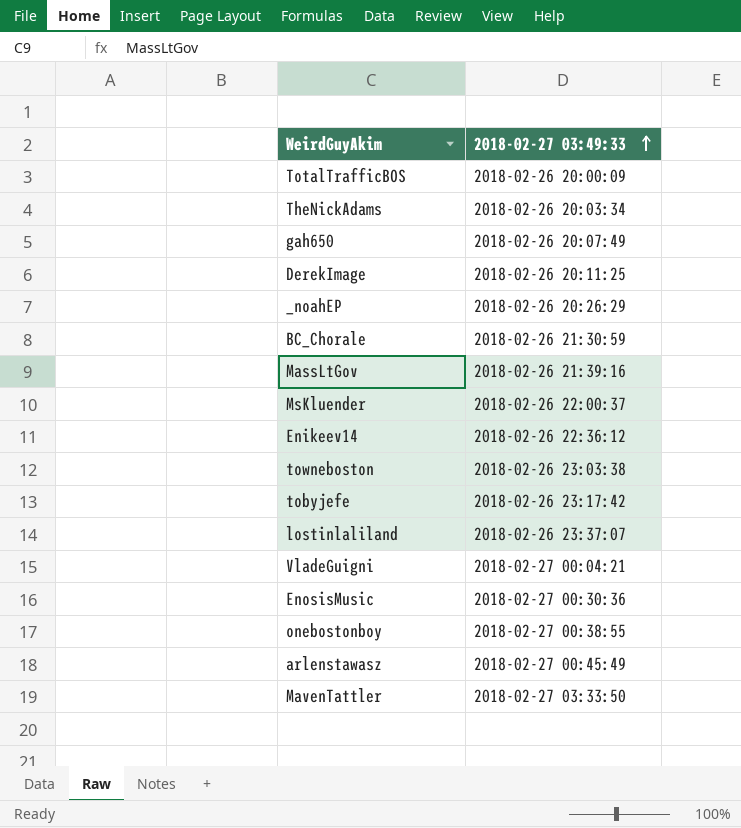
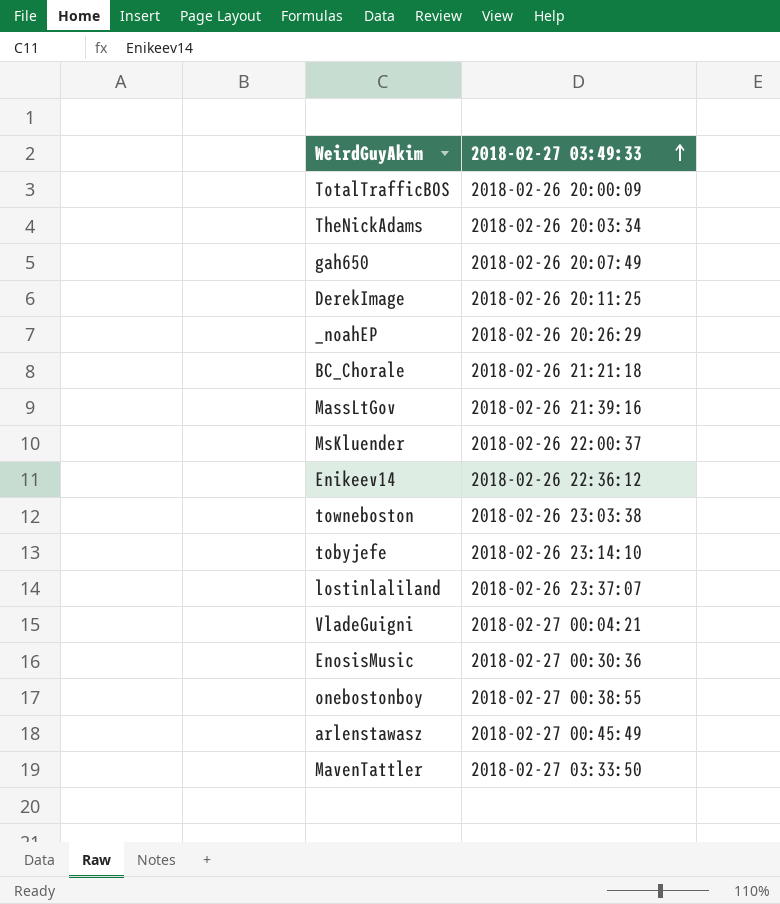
BC_Chorale | 2018-02-27 03:49:33: 2018-02-26 21:30:59 -> 2018-02-26 21:21:18
tobyjefe | 2018-02-27 03:49:33: 2018-02-26 23:17:42 -> 2018-02-26 23:14:10

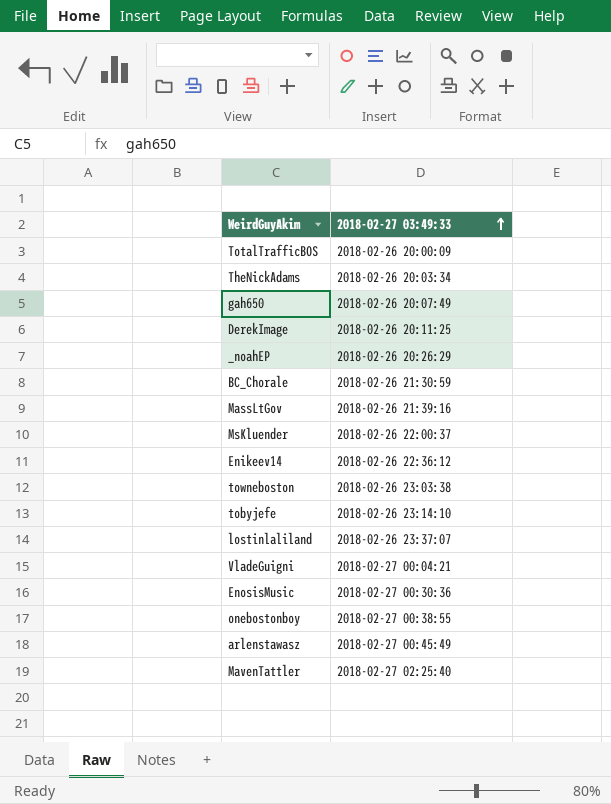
BC_Chorale | 2018-02-27 03:49:33: 2018-02-26 21:21:18 -> 2018-02-26 21:30:59
MavenTattler | 2018-02-27 03:49:33: 2018-02-27 03:33:50 -> 2018-02-27 02:25:40

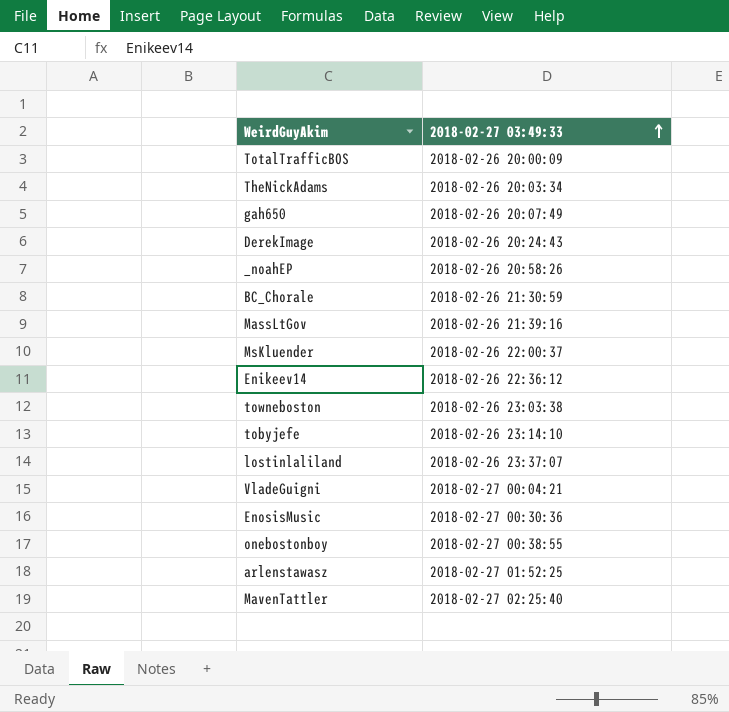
DerekImage | 2018-02-27 03:49:33: 2018-02-26 20:11:25 -> 2018-02-26 20:24:43
_noahEP | 2018-02-27 03:49:33: 2018-02-26 20:26:29 -> 2018-02-26 20:58:26
arlenstawasz | 2018-02-27 03:49:33: 2018-02-27 00:45:49 -> 2018-02-27 01:52:25

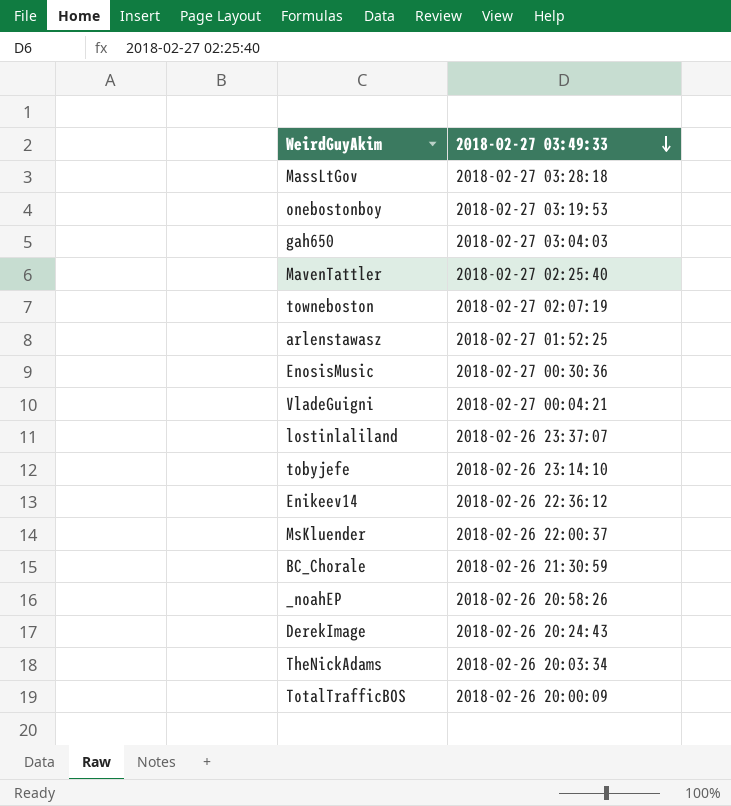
row order: 2018-02-27 03:49:33 ascending -> 2018-02-27 03:49:33 descending
MassLtGov | 2018-02-27 03:49:33: 2018-02-26 21:39:16 -> 2018-02-27 03:28:18
onebostonboy | 2018-02-27 03:49:33: 2018-02-27 00:38:55 -> 2018-02-27 03:19:53
gah650 | 2018-02-27 03:49:33: 2018-02-26 20:07:49 -> 2018-02-27 03:04:03
towneboston | 2018-02-27 03:49:33: 2018-02-26 23:03:38 -> 2018-02-27 02:07:19

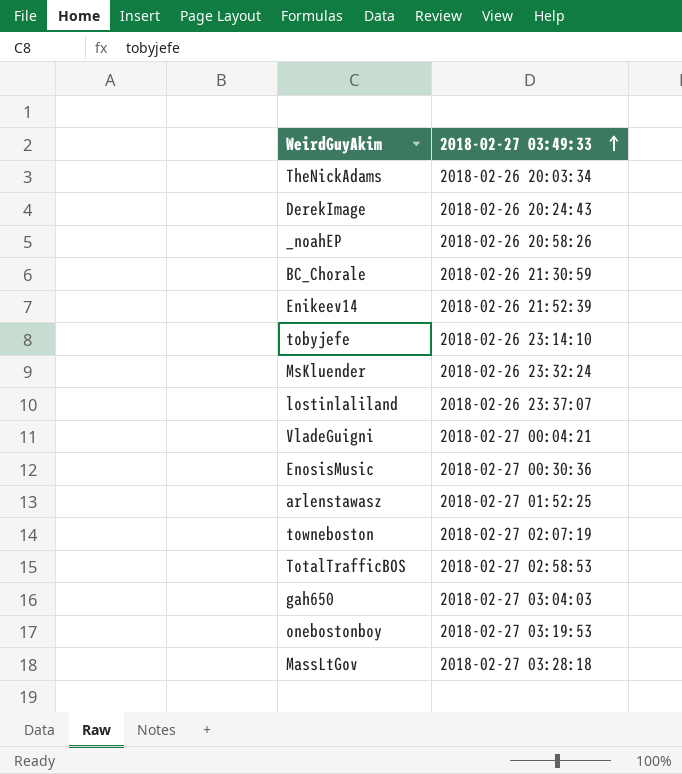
row order: 2018-02-27 03:49:33 descending -> 2018-02-27 03:49:33 ascending
row MavenTattler: 2018-02-27 02:25:40 -> none
Enikeev14 | 2018-02-27 03:49:33: 2018-02-26 22:36:12 -> 2018-02-26 21:52:39
MsKluender | 2018-02-27 03:49:33: 2018-02-26 22:00:37 -> 2018-02-26 23:32:24
TotalTrafficBOS | 2018-02-27 03:49:33: 2018-02-26 20:00:09 -> 2018-02-27 02:58:53

